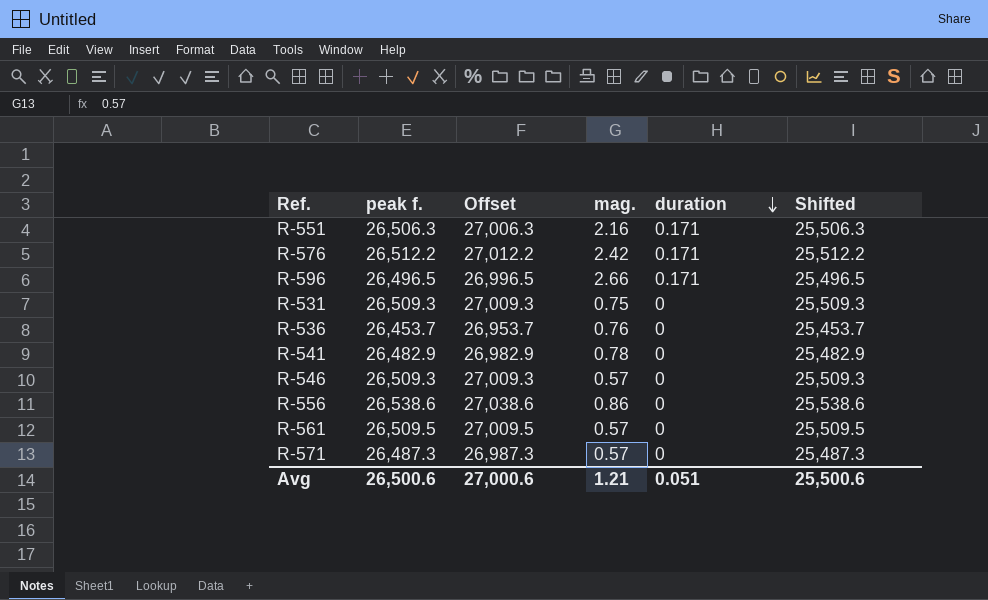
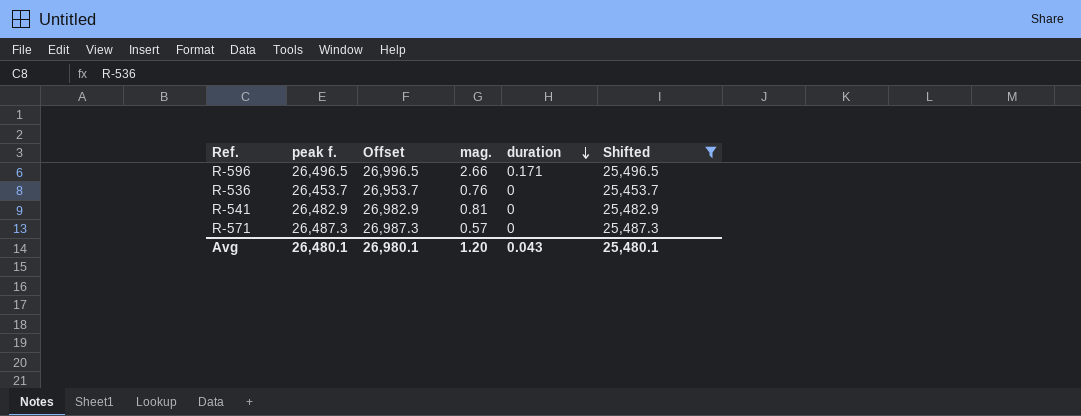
filter: none -> Shifted <= 25,496.5
R-541 | mag.: 0.78 -> 0.81
Avg | peak f.: 26,500.6 -> 26,480.1
Avg | Offset: 27,000.6 -> 26,980.1
Avg | mag.: 1.21 -> 1.20
Avg | duration: 0.051 -> 0.043
Avg | Shifted: 25,500.6 -> 25,480.1

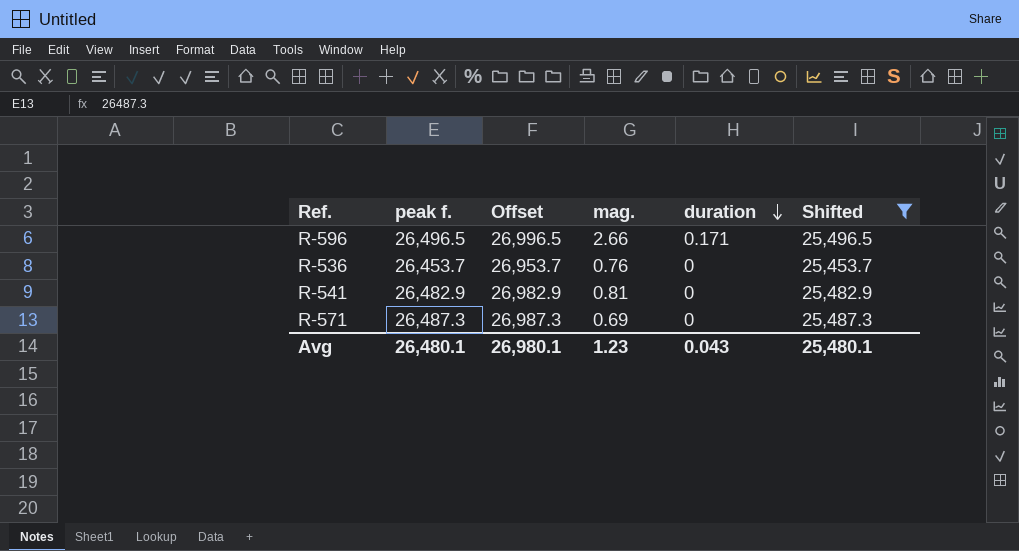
R-571 | mag.: 0.57 -> 0.69
Avg | mag.: 1.20 -> 1.23

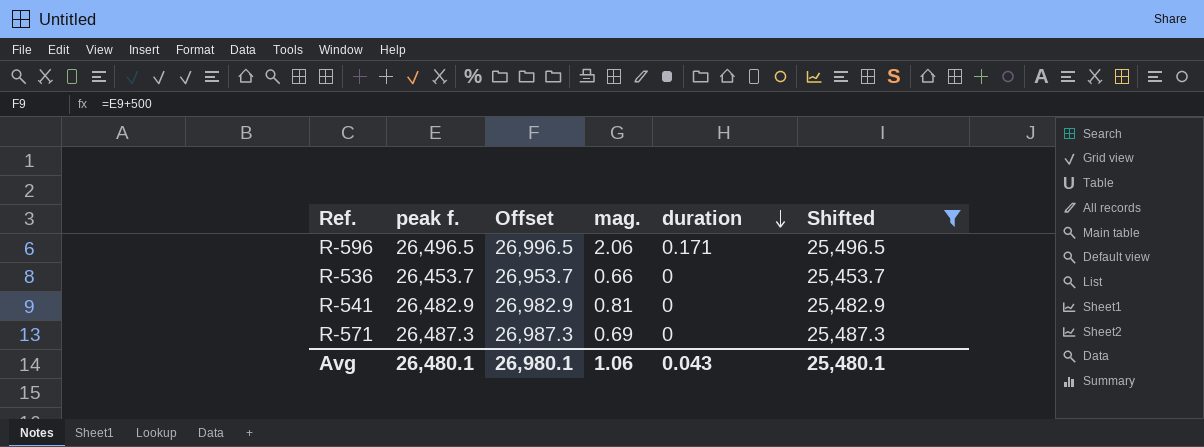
R-596 | mag.: 2.66 -> 2.06
R-536 | mag.: 0.76 -> 0.66
Avg | mag.: 1.23 -> 1.06

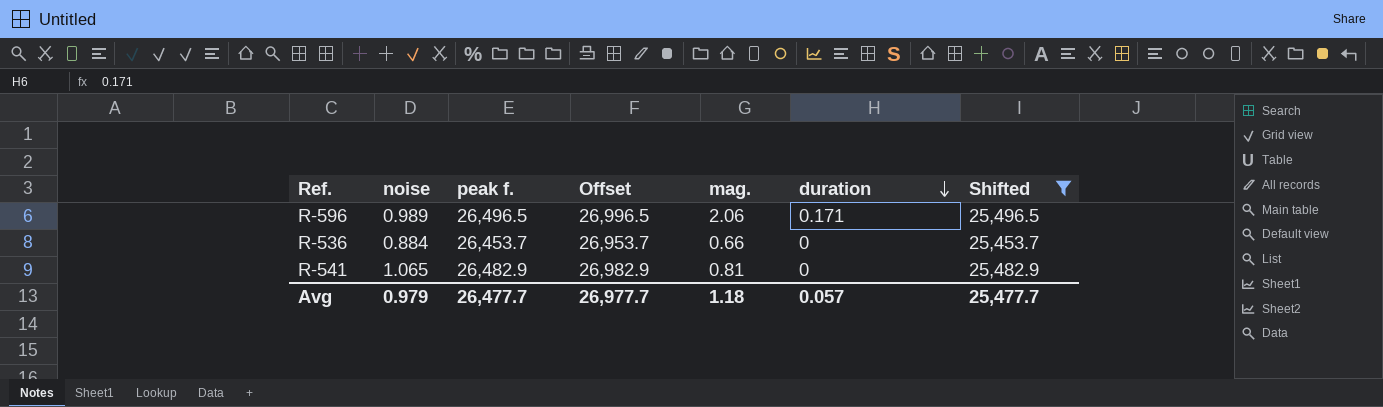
column noise | position: none -> 2
row R-571: 26,487.3 | 26,987.3 | 0.69 | 0 | 25,487.3 -> none
Avg | peak f.: 26,480.1 -> 26,477.7
Avg | Offset: 26,980.1 -> 26,977.7
Avg | mag.: 1.06 -> 1.18
Avg | duration: 0.043 -> 0.057
Avg | Shifted: 25,480.1 -> 25,477.7

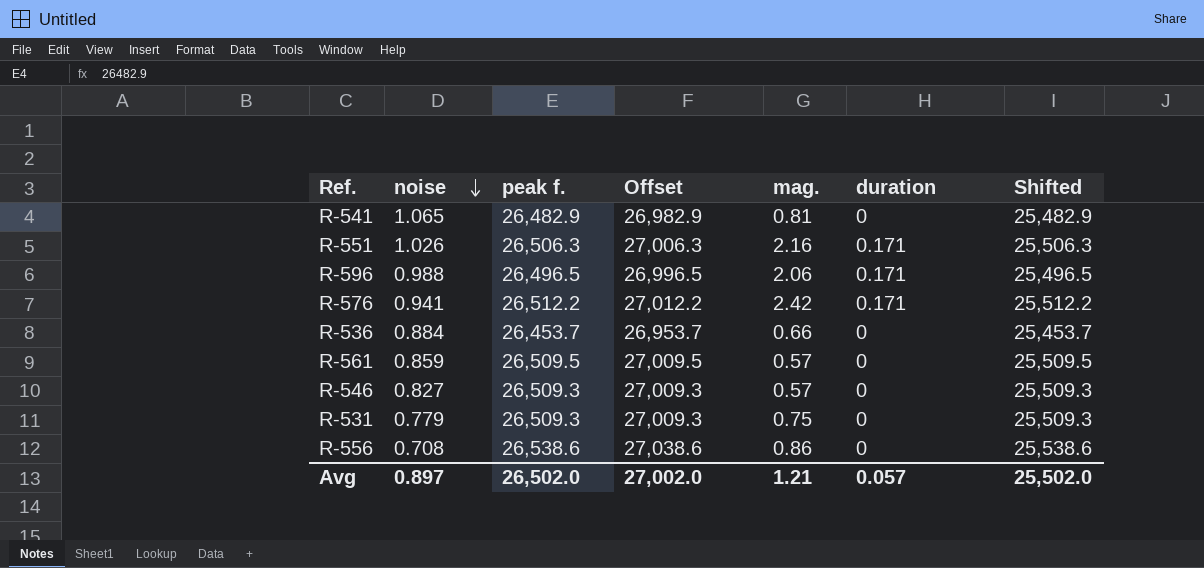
filter: Shifted <= 25,496.5 -> none
row order: duration descending -> noise descending
R-596 | noise: 0.989 -> 0.988
Avg | noise: 0.979 -> 0.897
Avg | peak f.: 26,477.7 -> 26,502.0
Avg | Offset: 26,977.7 -> 27,002.0
Avg | mag.: 1.18 -> 1.21
Avg | Shifted: 25,477.7 -> 25,502.0

